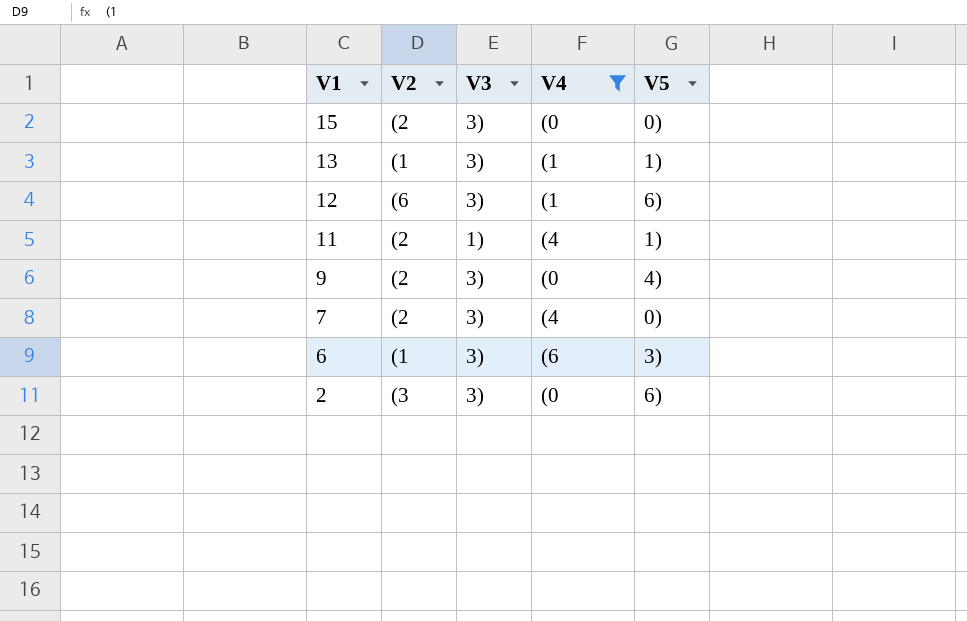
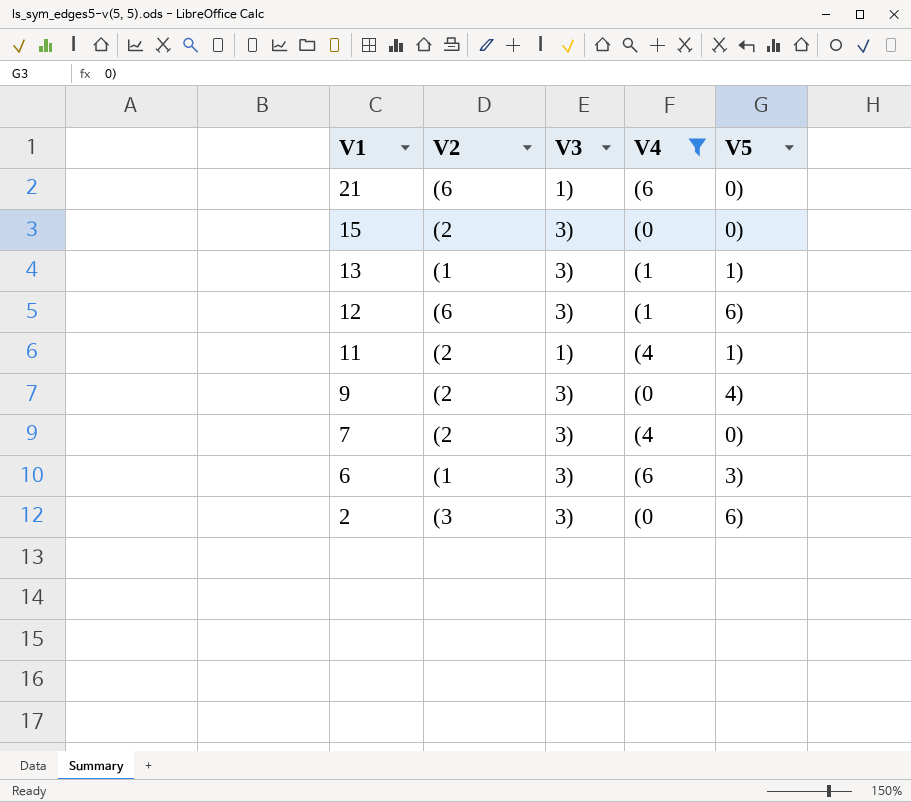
row 21: none -> (6 | 1) | (6 | 0)

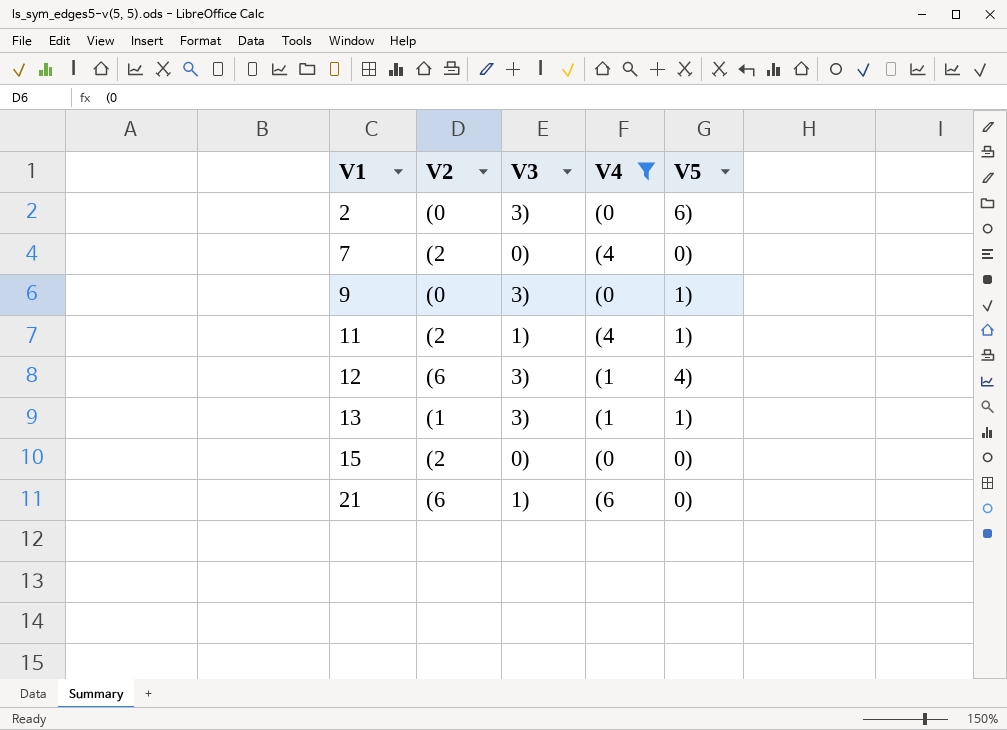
row order: V1 descending -> V1 ascending
row 6: (1 | 3) | (6 | 3) -> none
2 | V2: (3 -> (0
7 | V3: 3) -> 0)
9 | V2: (2 -> (0
9 | V5: 4) -> 1)
12 | V5: 6) -> 4)
15 | V3: 3) -> 0)

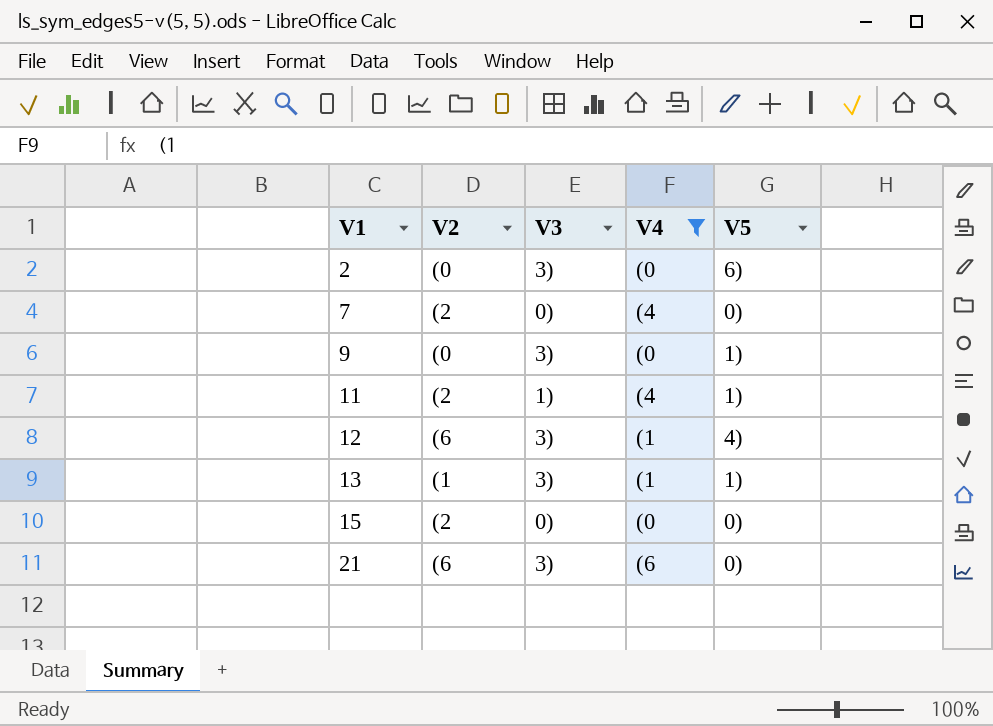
21 | V3: 1) -> 3)

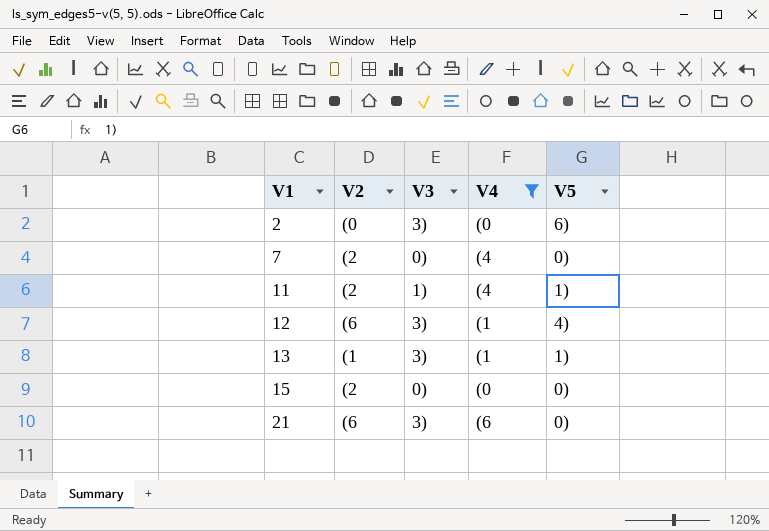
row 9: (0 | 3) | (0 | 1) -> none

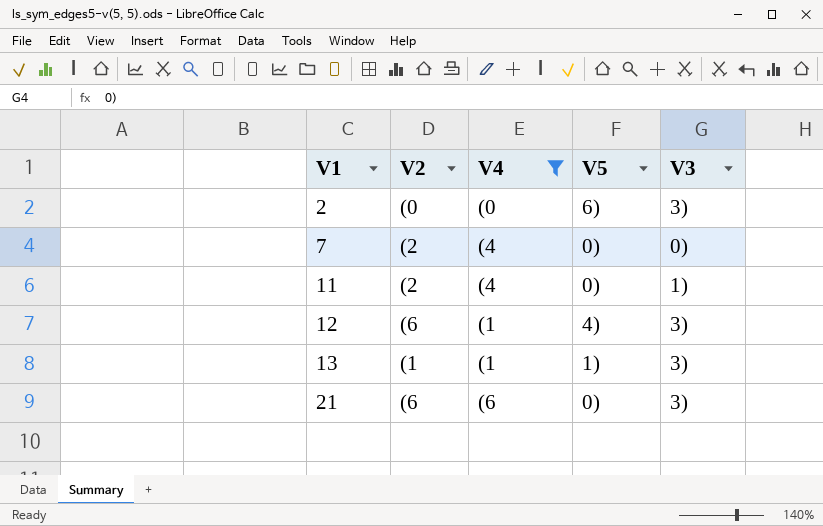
column V3 | position: 3 -> 5
row 15: (2 | 0) | (0 | 0) -> none
11 | V5: 1) -> 0)

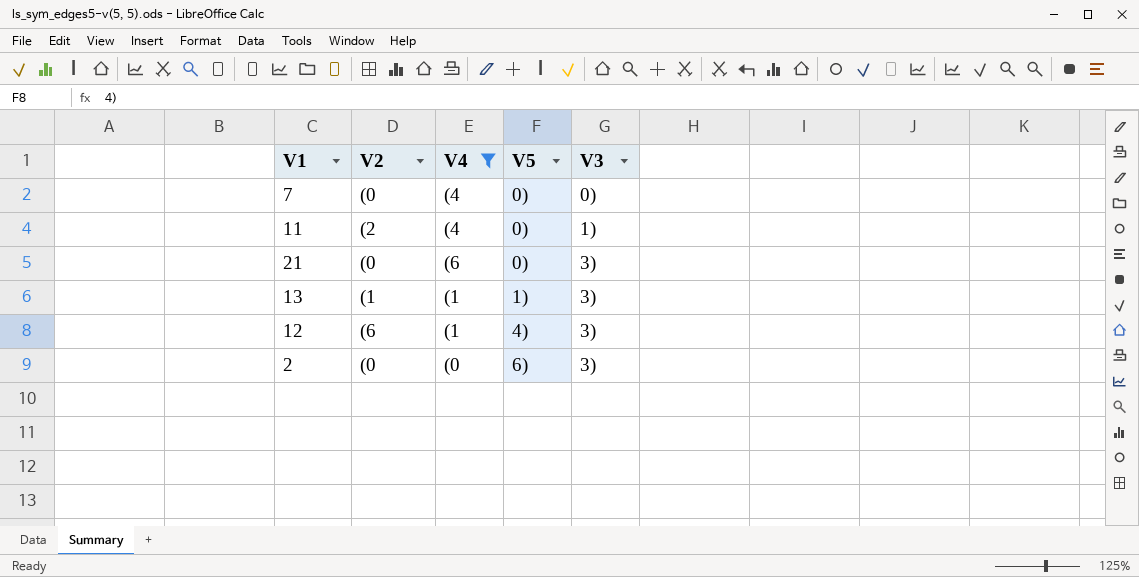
row order: V1 ascending -> V5 ascending
7 | V2: (2 -> (0
21 | V2: (6 -> (0

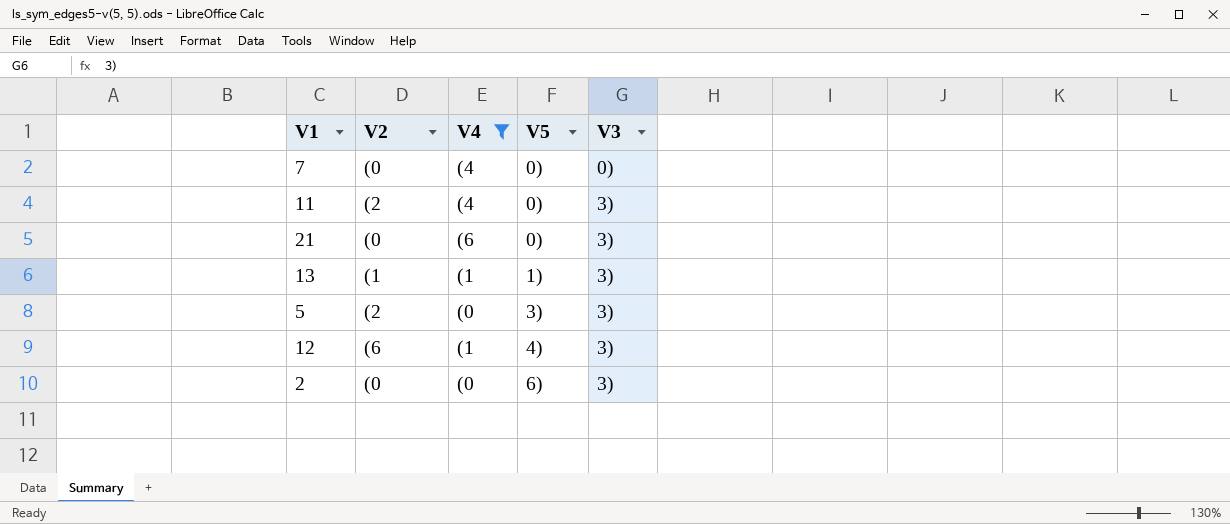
11 | V3: 1) -> 3)
row 5: none -> (2 | (0 | 3) | 3)

